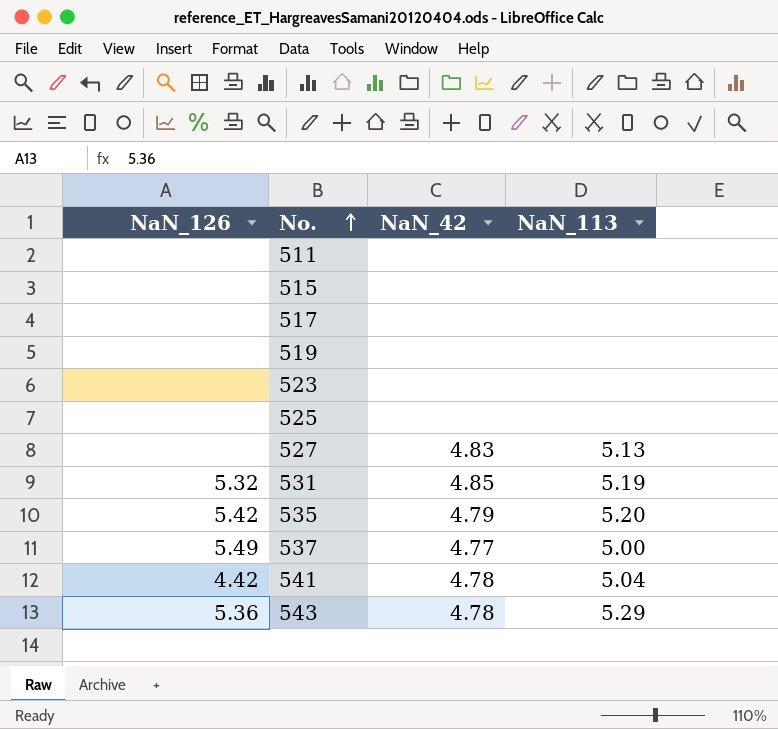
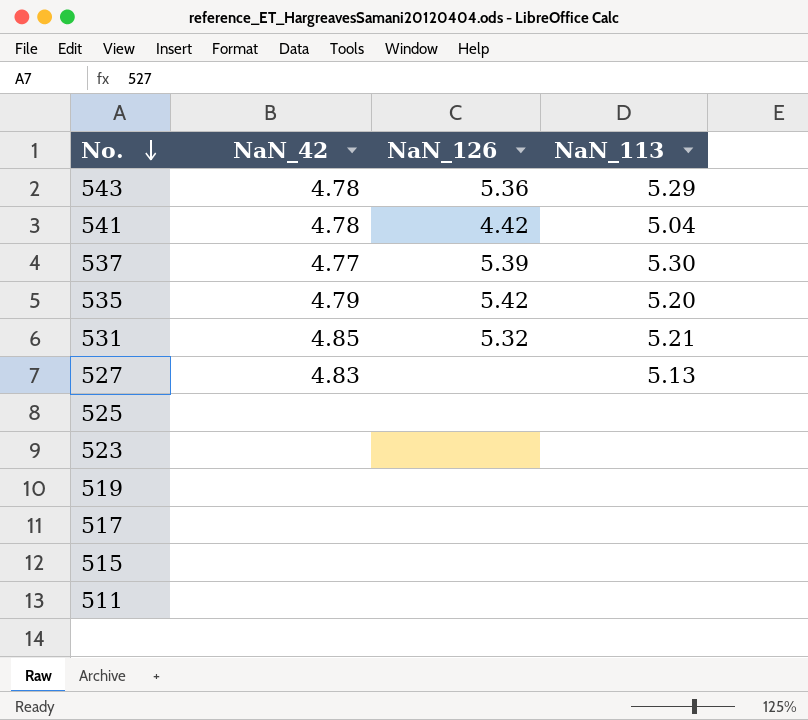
row order: No. ascending -> No. descending
column NaN_126 | position: 1 -> 3
537 | NaN_126: 5.49 -> 5.39
537 | NaN_113: 5.00 -> 5.30
531 | NaN_113: 5.19 -> 5.21

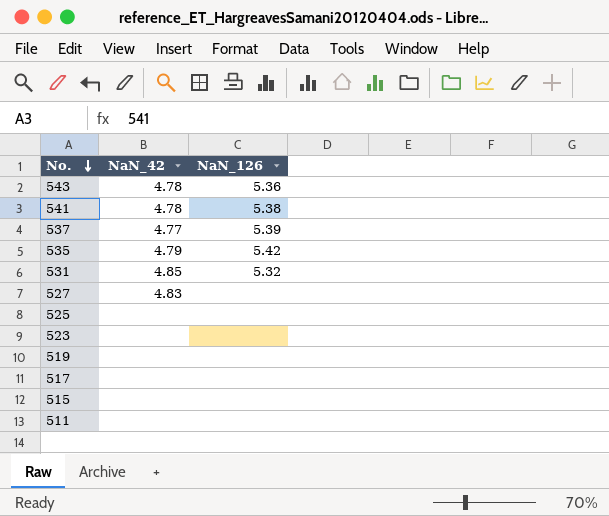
column NaN_113 | position: 4 -> none
541 | NaN_126: 4.42 -> 5.38

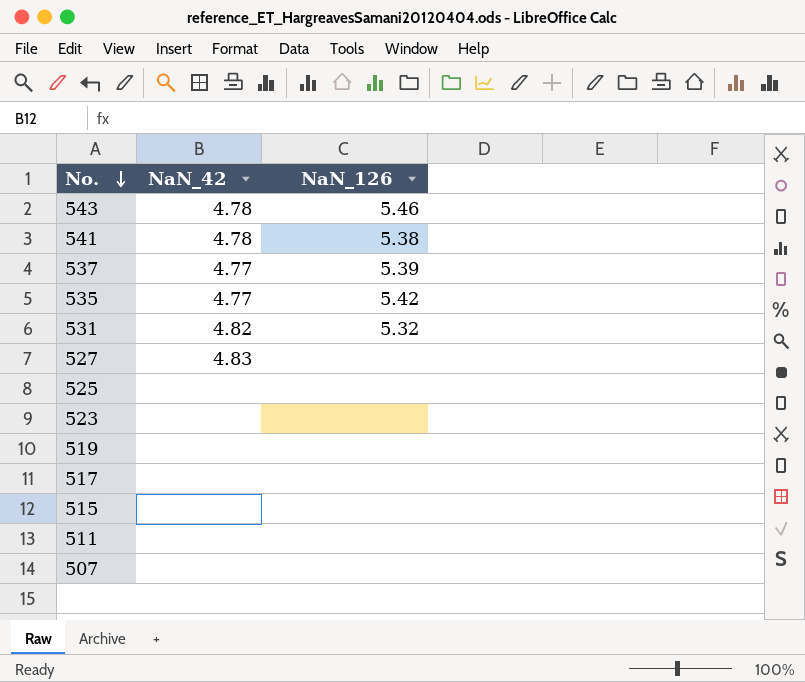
543 | NaN_126: 5.36 -> 5.46
535 | NaN_42: 4.79 -> 4.77
531 | NaN_42: 4.85 -> 4.82
row 507: none -> none | none

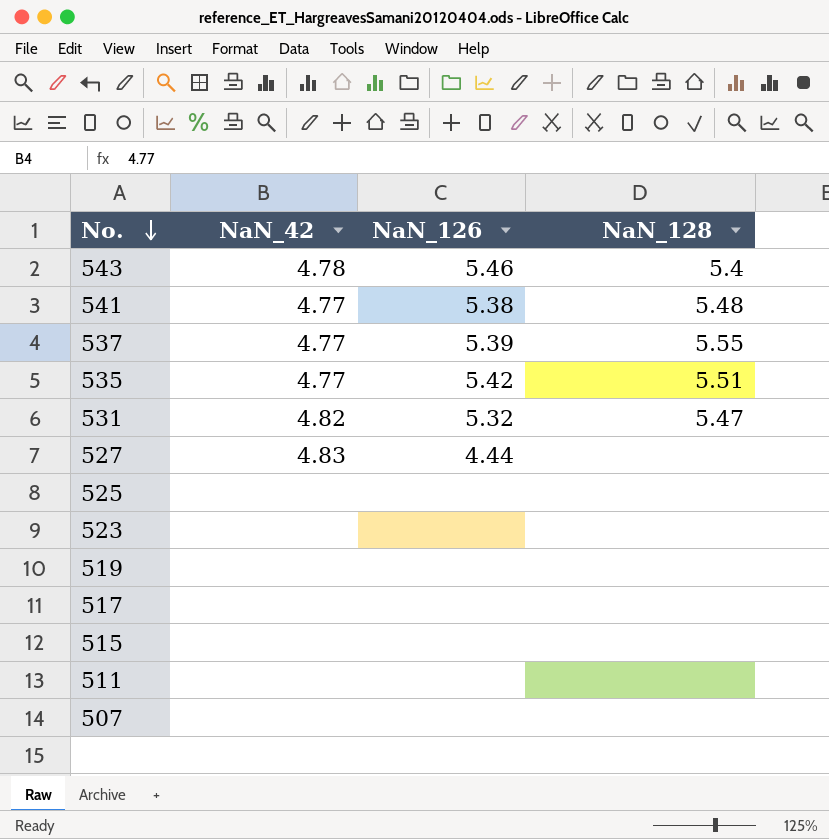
column NaN_128 | position: none -> 4
541 | NaN_42: 4.78 -> 4.77
527 | NaN_126: none -> 4.44

